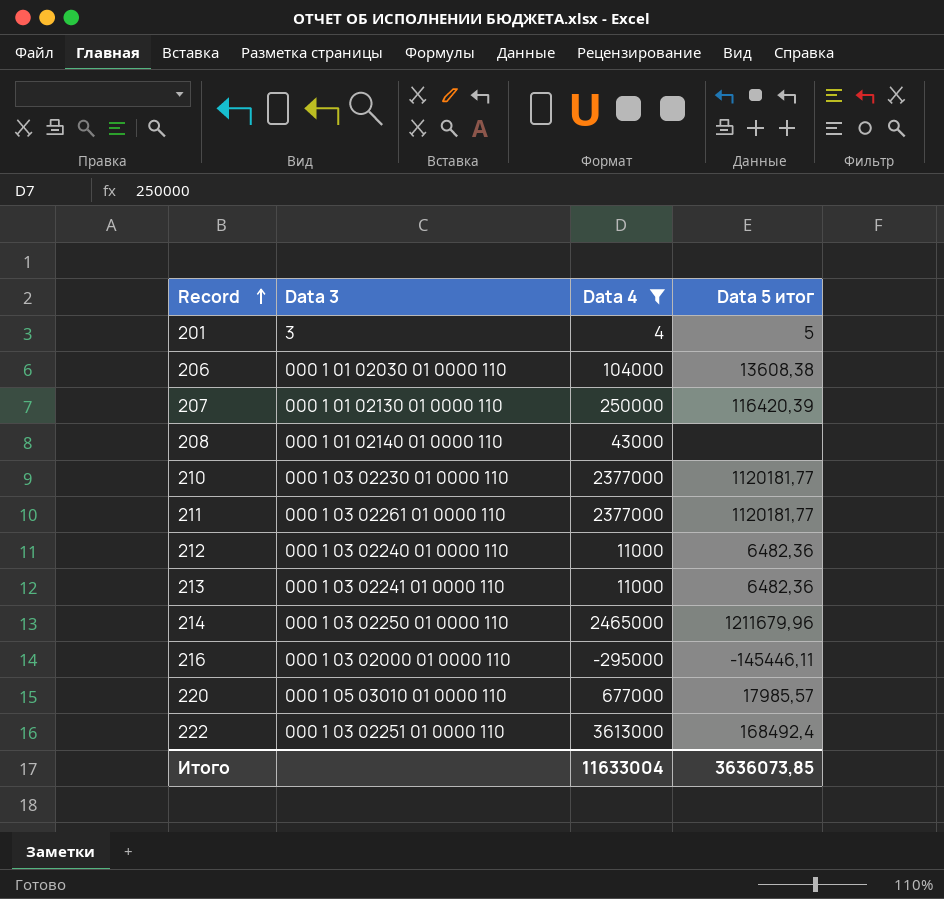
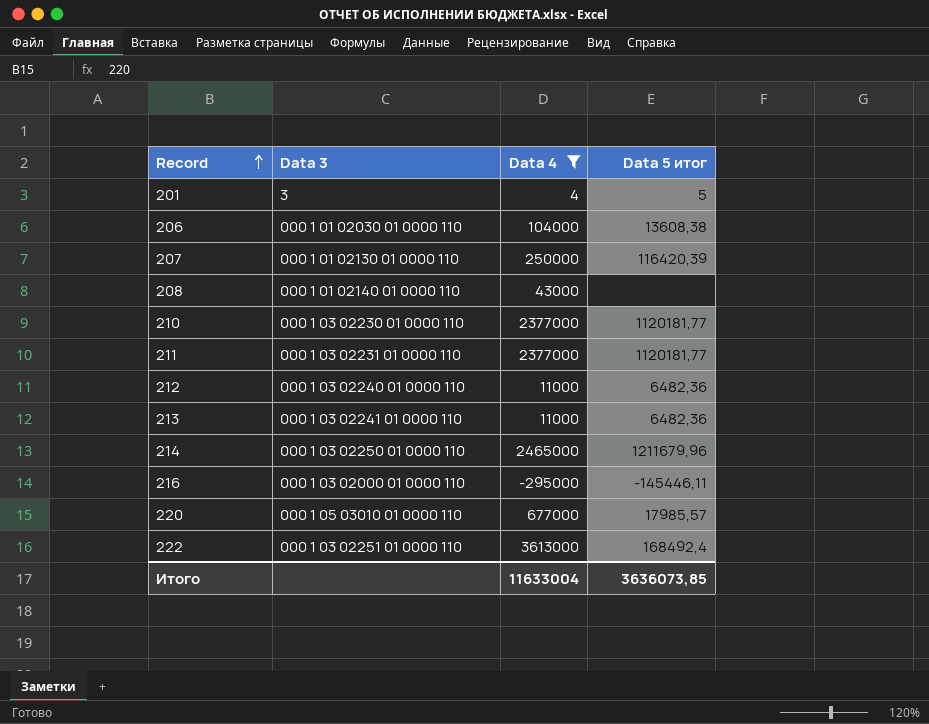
211 | Data 3: 000 1 03 02261 01 0000 110 -> 000 1 03 02231 01 0000 110

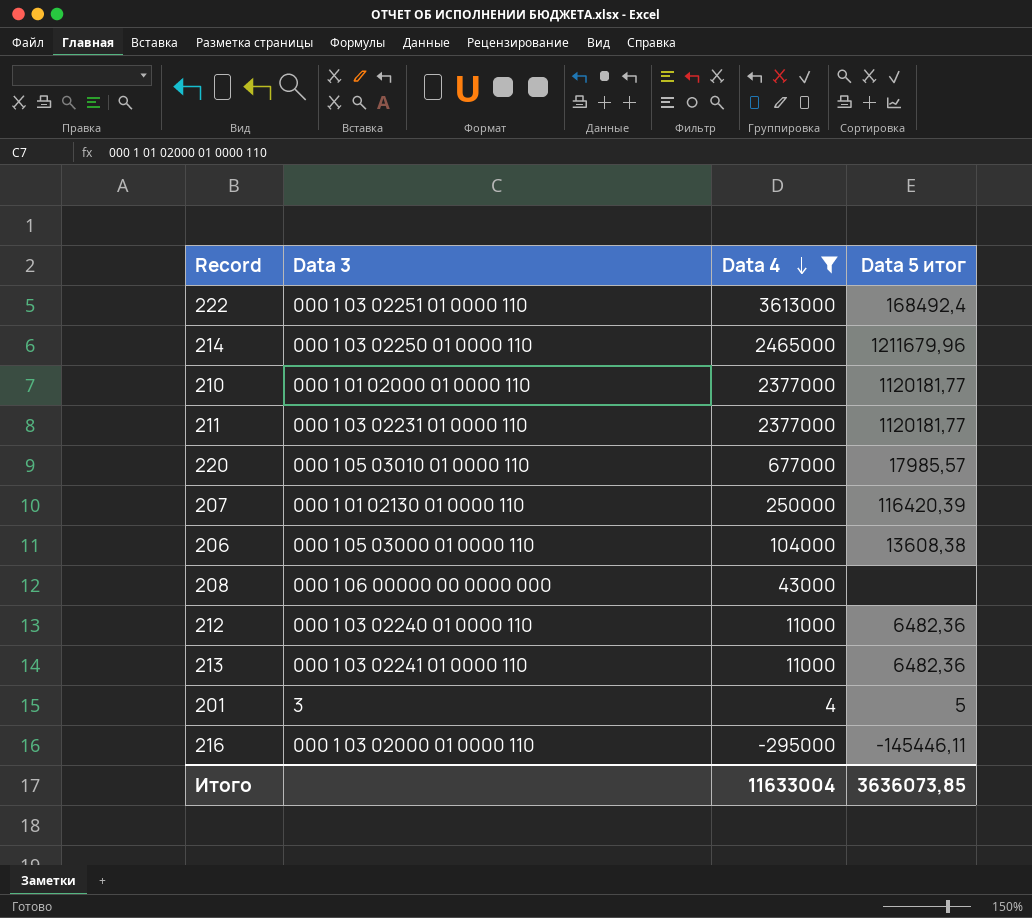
row order: Record ascending -> Data 4 descending
210 | Data 3: 000 1 03 02230 01 0000 110 -> 000 1 01 02000 01 0000 110
206 | Data 3: 000 1 01 02030 01 0000 110 -> 000 1 05 03000 01 0000 110
208 | Data 3: 000 1 01 02140 01 0000 110 -> 000 1 06 00000 00 0000 000

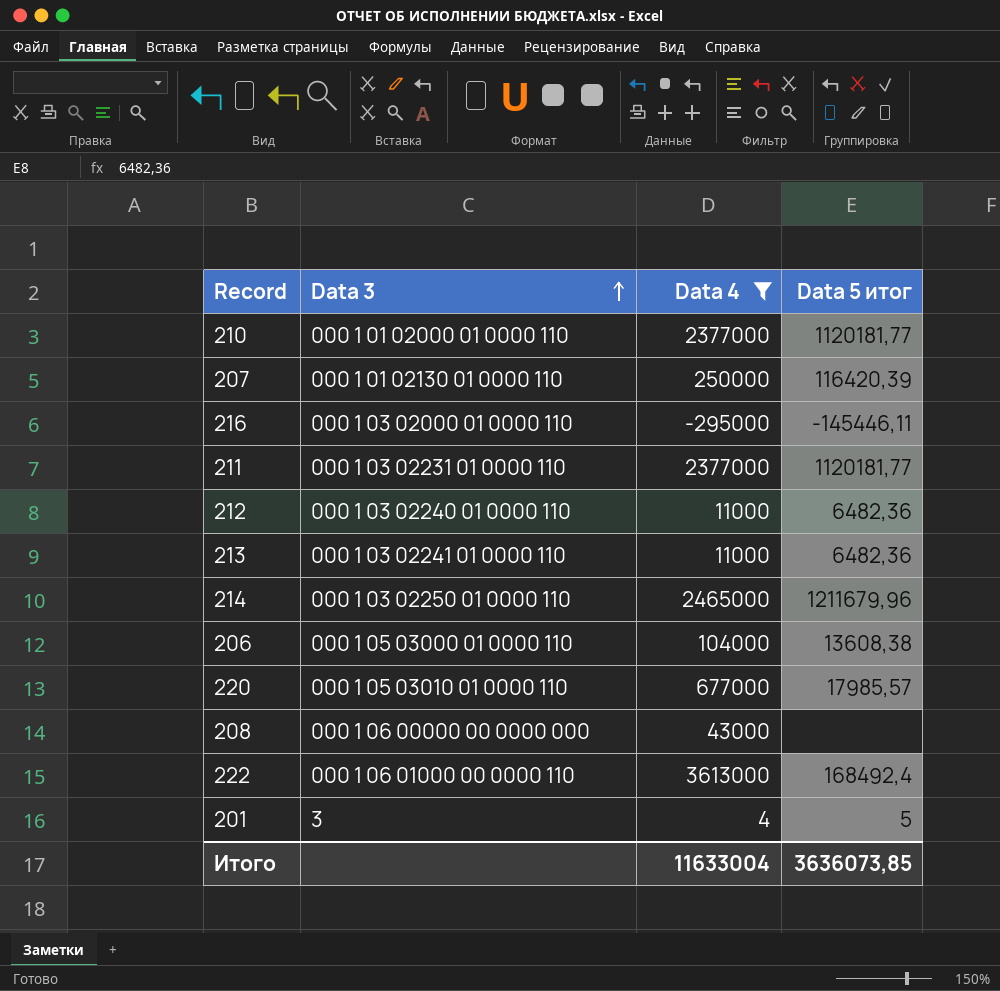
row order: Data 4 descending -> Data 3 ascending
222 | Data 3: 000 1 03 02251 01 0000 110 -> 000 1 06 01000 00 0000 110

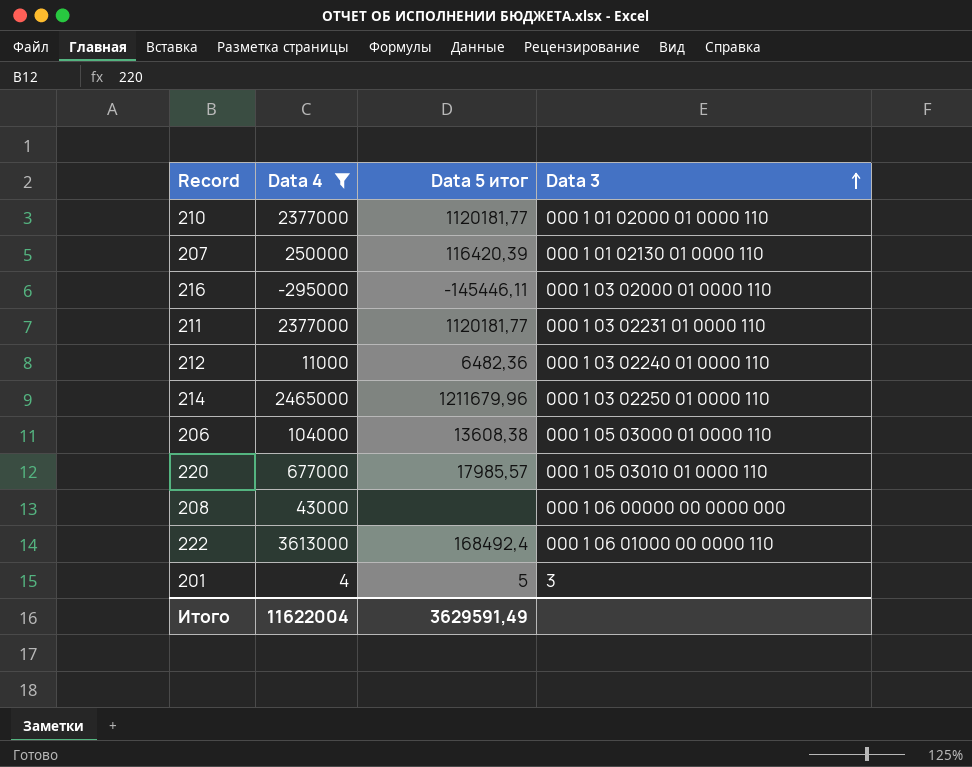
column Data 3 | position: 2 -> 4
row 213: 000 1 03 02241 01 0000 110 | 11000 | 6482,36 -> none
Итого | Data 4: 11633004 -> 11622004
Итого | Data 5 итог: 3636073,85 -> 3629591,49

